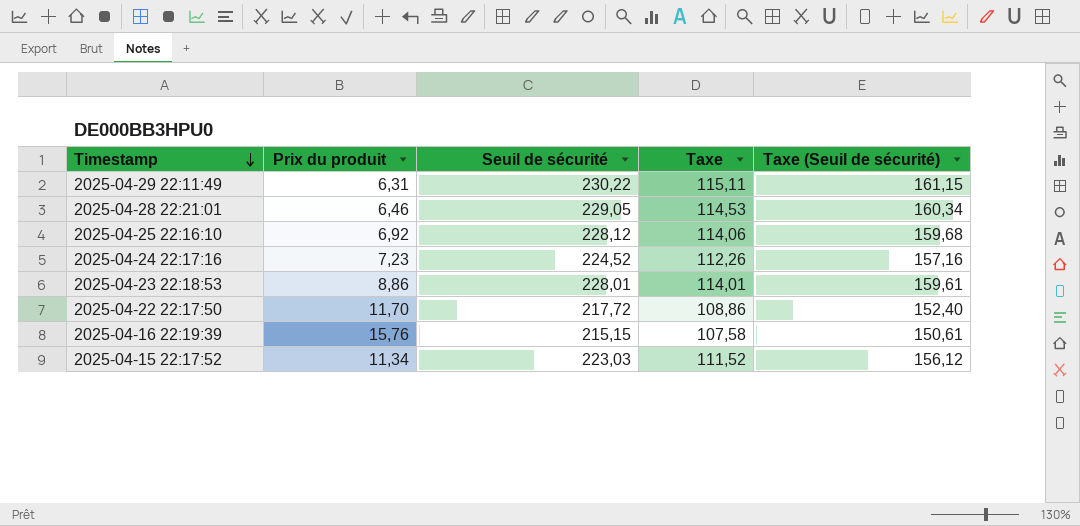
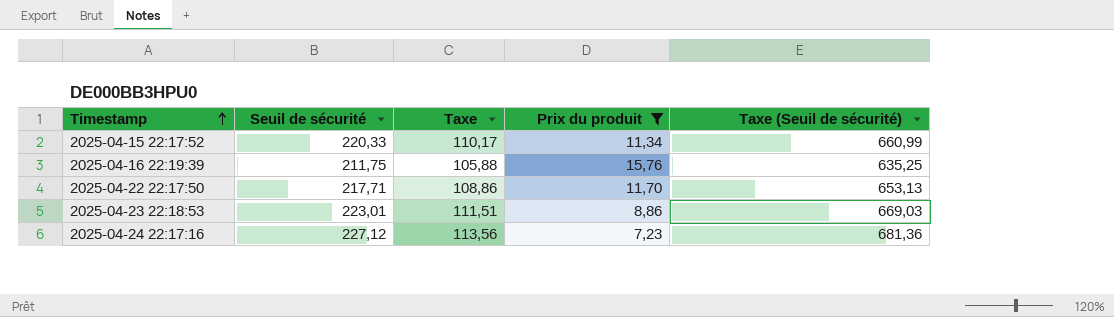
filter: none -> Prix du produit >= 7,23
row order: Timestamp descending -> Timestamp ascending
column Prix du produit | position: 2 -> 4
column Taxe (Seuil de sécurité) | formula: [Seuil de sécurité] * 0,7 -> [Seuil de sécurité] * 3
2025-04-15 22:17:52 | Seuil de sécurité: 223,03 -> 220,33
2025-04-15 22:17:52 | Taxe: 111,52 -> 110,17
2025-04-16 22:19:39 | Seuil de sécurité: 215,15 -> 211,75
2025-04-16 22:19:39 | Taxe: 107,58 -> 105,88
2025-04-22 22:17:50 | Seuil de sécurité: 217,72 -> 217,71
2025-04-23 22:18:53 | Seuil de sécurité: 228,01 -> 223,01
2025-04-23 22:18:53 | Taxe: 114,01 -> 111,51
2025-04-24 22:17:16 | Seuil de sécurité: 224,52 -> 227,12
2025-04-24 22:17:16 | Taxe: 112,26 -> 113,56

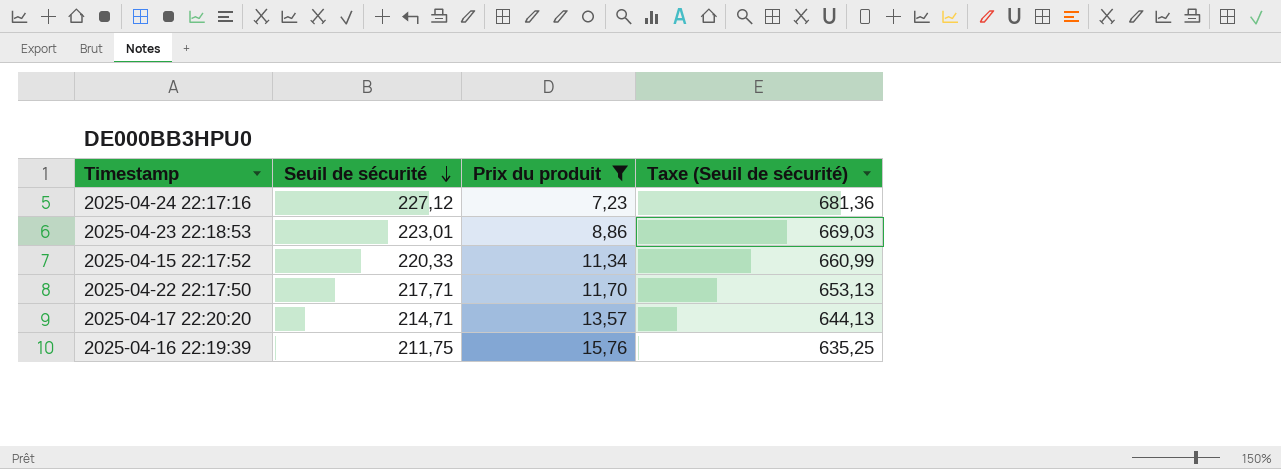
row order: Timestamp ascending -> Seuil de sécurité descending
column Taxe | formula: [Seuil de sécurité] * 0,5 -> none
row 2025-04-17 22:20:20: none -> 214,71 | 13,57 | 644,13

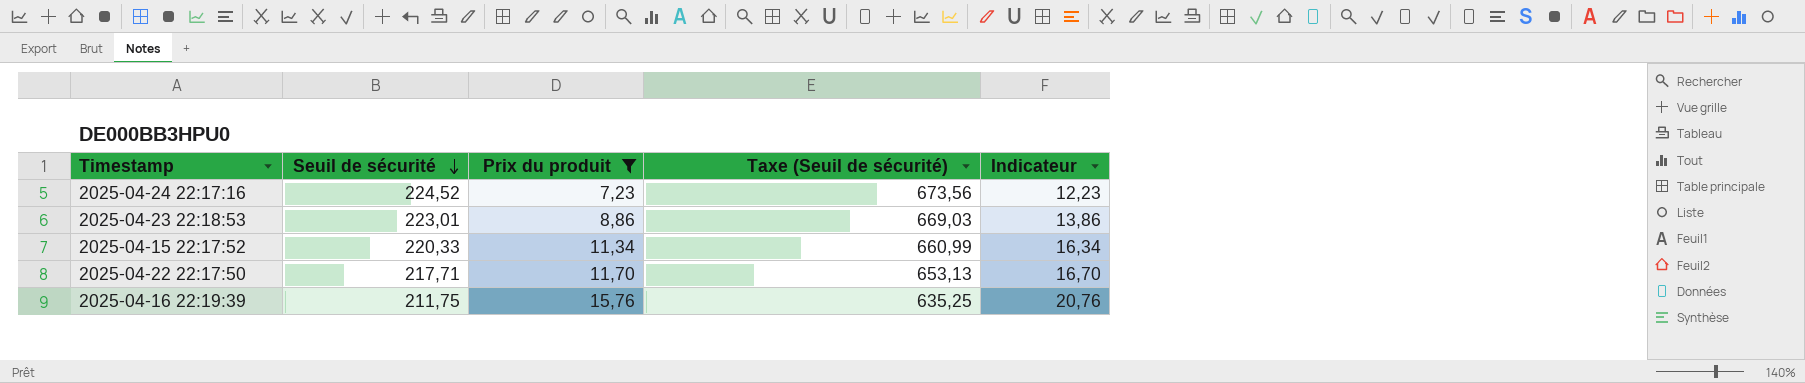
column Indicateur | formula: none -> [Prix du produit] + 5
row 2025-04-17 22:20:20: 214,71 | 13,57 | 644,13 -> none
2025-04-24 22:17:16 | Seuil de sécurité: 227,12 -> 224,52
2025-04-24 22:17:16 | Taxe (Seuil de sécurité): 681,36 -> 673,56

